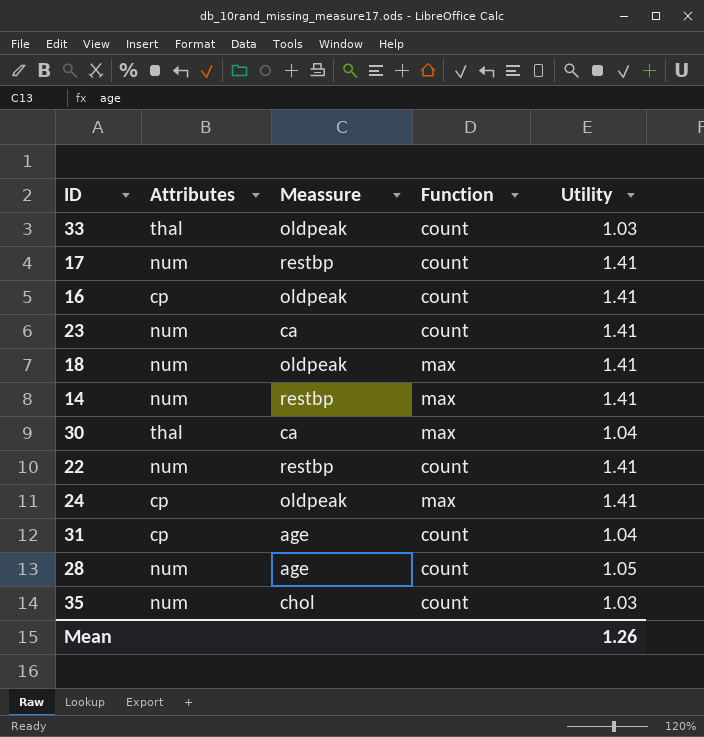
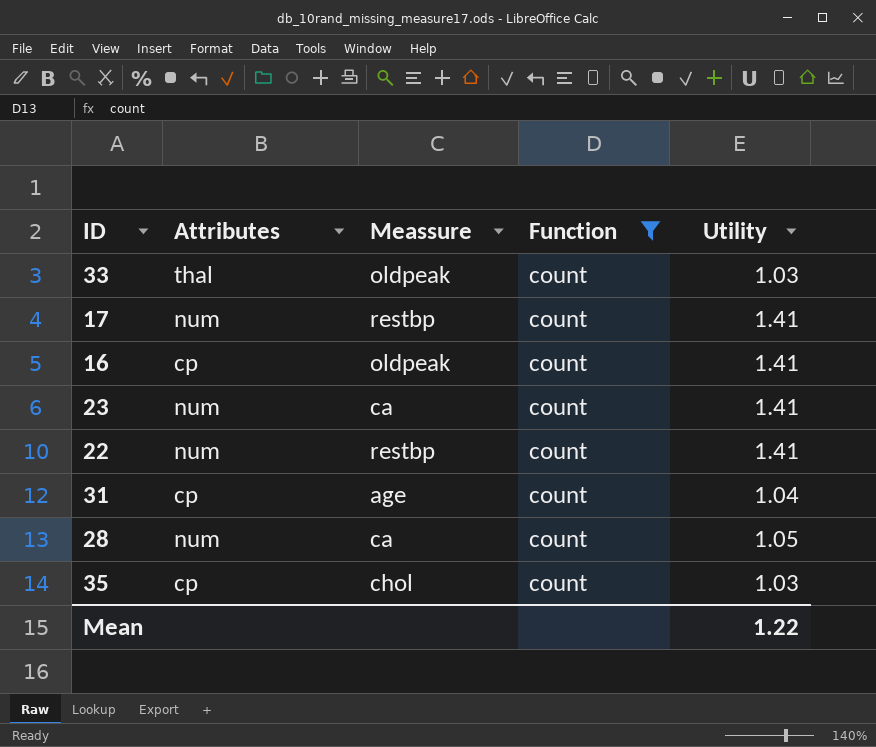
filter: none -> Function = count
28 | Meassure: age -> ca
35 | Attributes: num -> cp
Mean | Utility: 1.26 -> 1.22

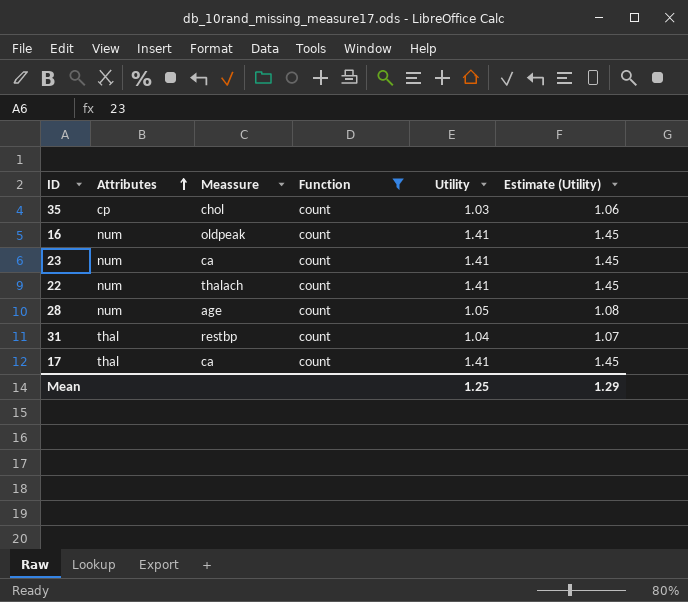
row order: none -> Attributes ascending
column Estimate (Utility) | formula: none -> [Utility] * 1.03
row 33: thal | oldpeak | count | 1.03 -> none
16 | Attributes: cp -> num
22 | Meassure: restbp -> thalach
28 | Meassure: ca -> age
31 | Attributes: cp -> thal
31 | Meassure: age -> restbp
17 | Attributes: num -> thal
17 | Meassure: restbp -> ca
Mean | Utility: 1.22 -> 1.25

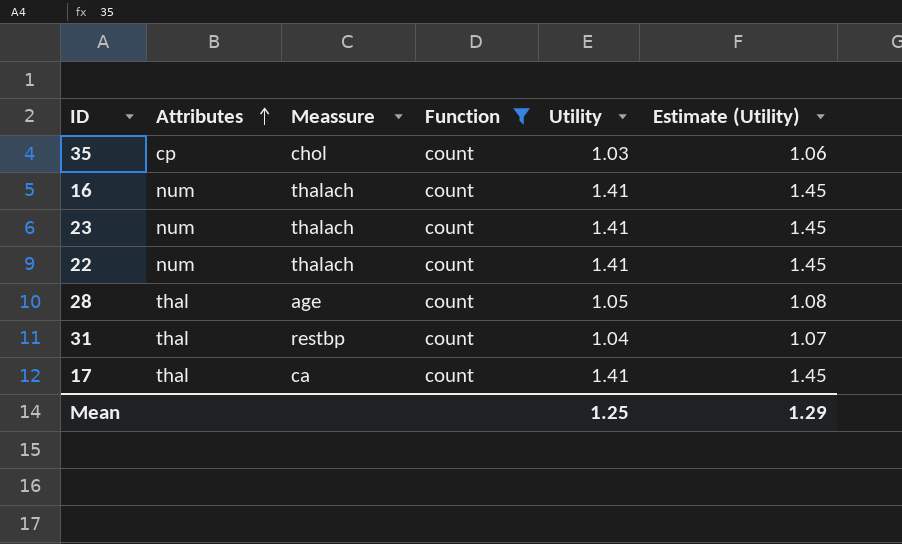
16 | Meassure: oldpeak -> thalach
23 | Meassure: ca -> thalach
28 | Attributes: num -> thal

